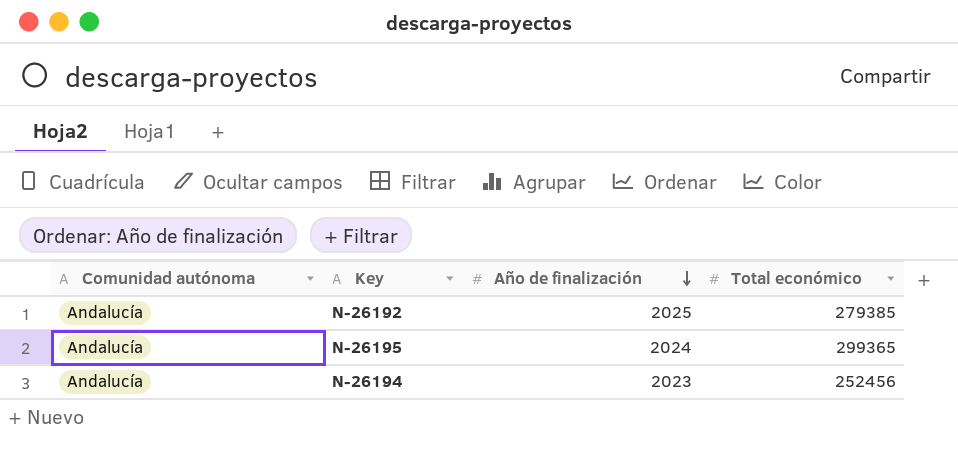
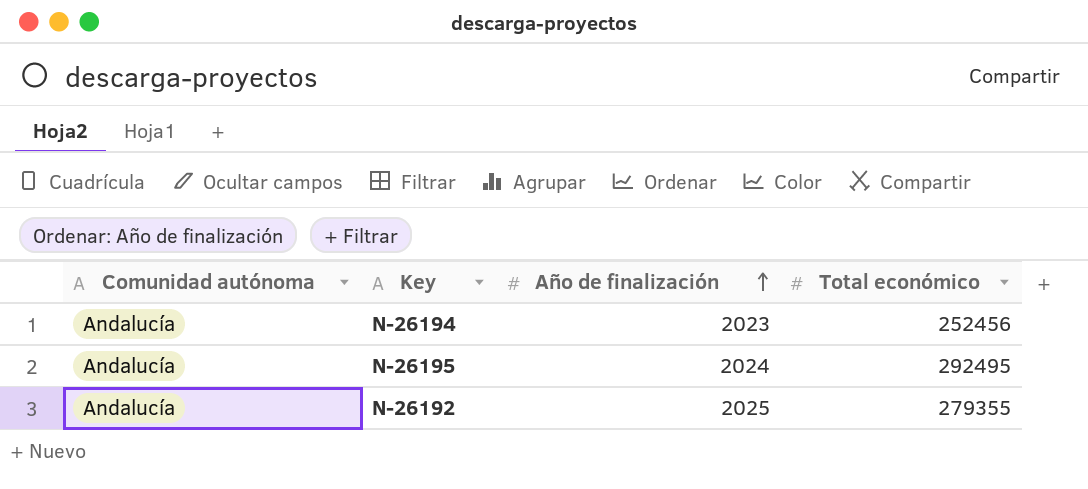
row order: Año de finalización descending -> Año de finalización ascending
N-26195 | Total económico: 299365 -> 292495
N-26192 | Total económico: 279385 -> 279355

